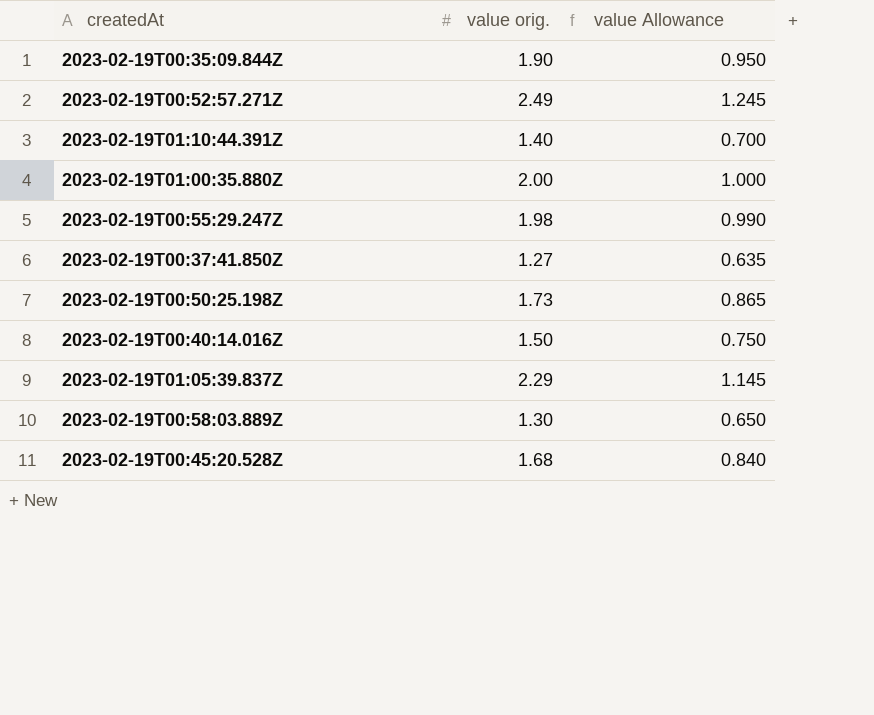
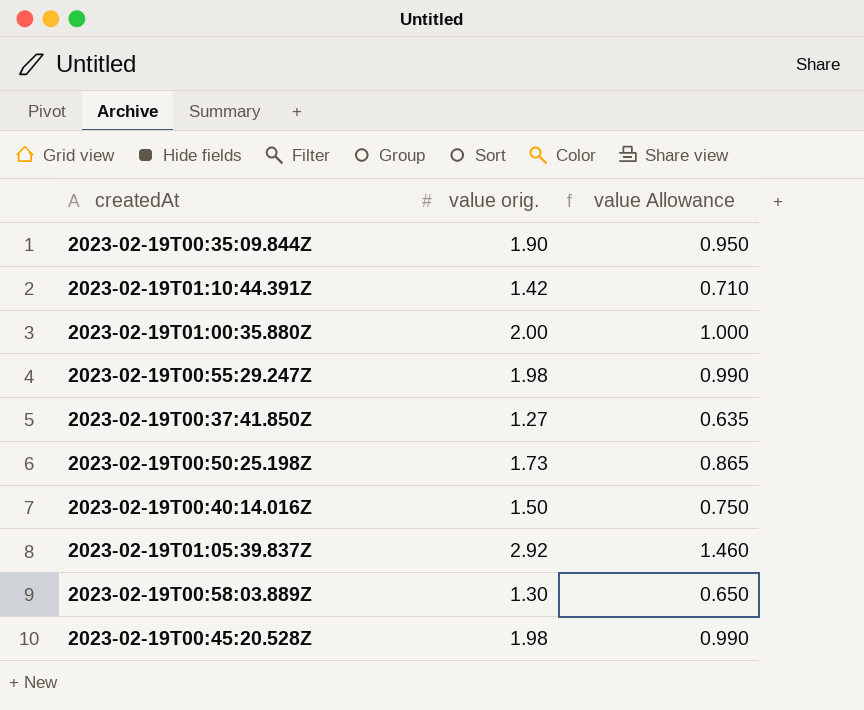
row 2023-02-19T00:52:57.271Z: 2.49 | 1.245 -> none
2023-02-19T01:10:44.391Z | value orig.: 1.40 -> 1.42
2023-02-19T01:10:44.391Z | value Allowance: 0.700 -> 0.710
2023-02-19T01:05:39.837Z | value orig.: 2.29 -> 2.92
2023-02-19T01:05:39.837Z | value Allowance: 1.145 -> 1.460
2023-02-19T00:45:20.528Z | value orig.: 1.68 -> 1.98
2023-02-19T00:45:20.528Z | value Allowance: 0.840 -> 0.990

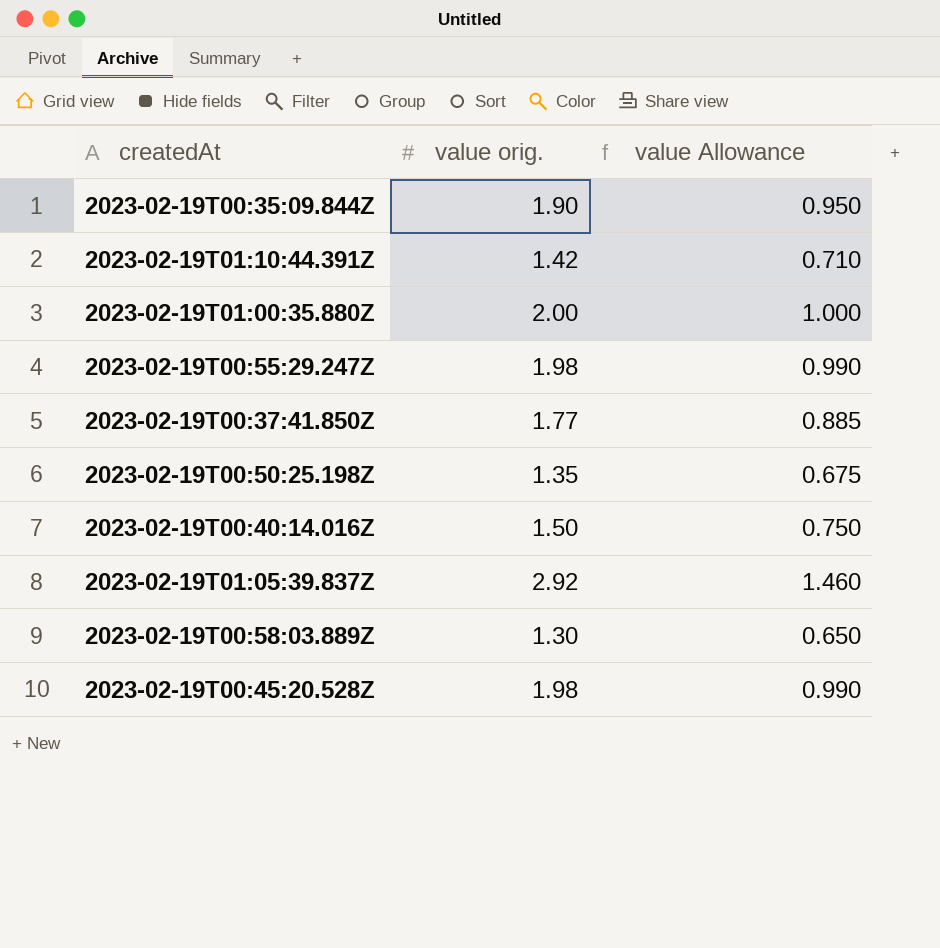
2023-02-19T00:37:41.850Z | value orig.: 1.27 -> 1.77
2023-02-19T00:37:41.850Z | value Allowance: 0.635 -> 0.885
2023-02-19T00:50:25.198Z | value orig.: 1.73 -> 1.35
2023-02-19T00:50:25.198Z | value Allowance: 0.865 -> 0.675

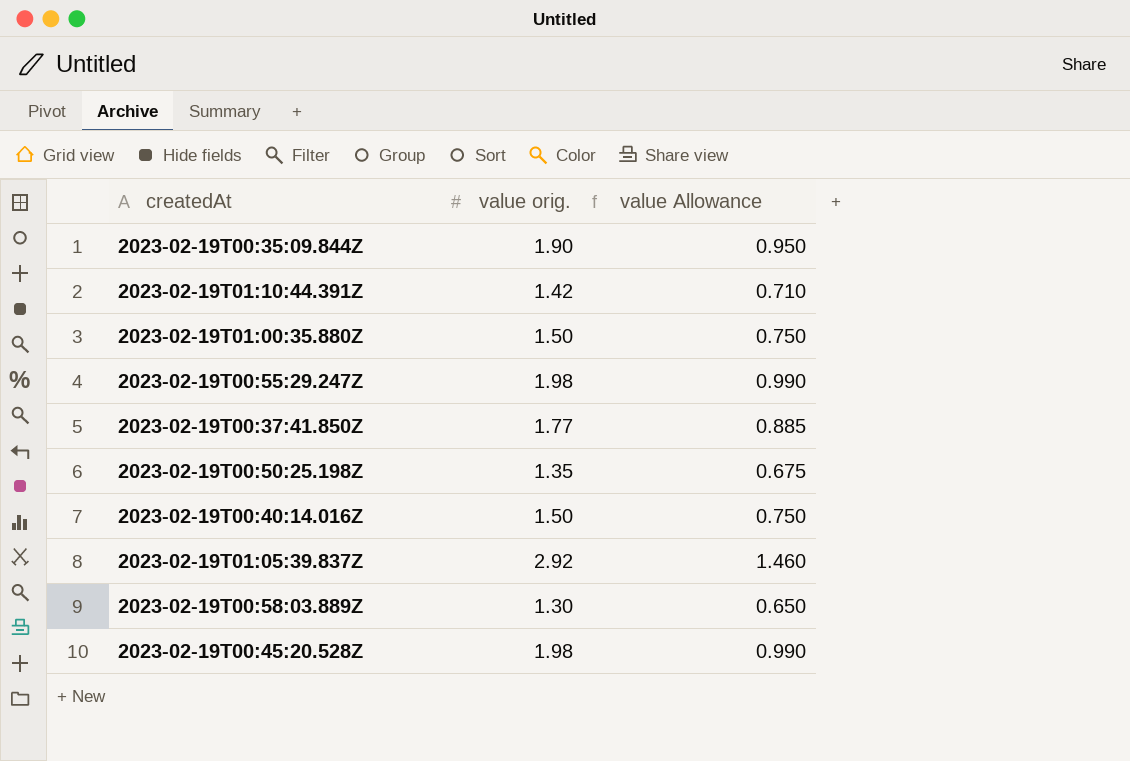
2023-02-19T01:00:35.880Z | value orig.: 2.00 -> 1.50
2023-02-19T01:00:35.880Z | value Allowance: 1.000 -> 0.750

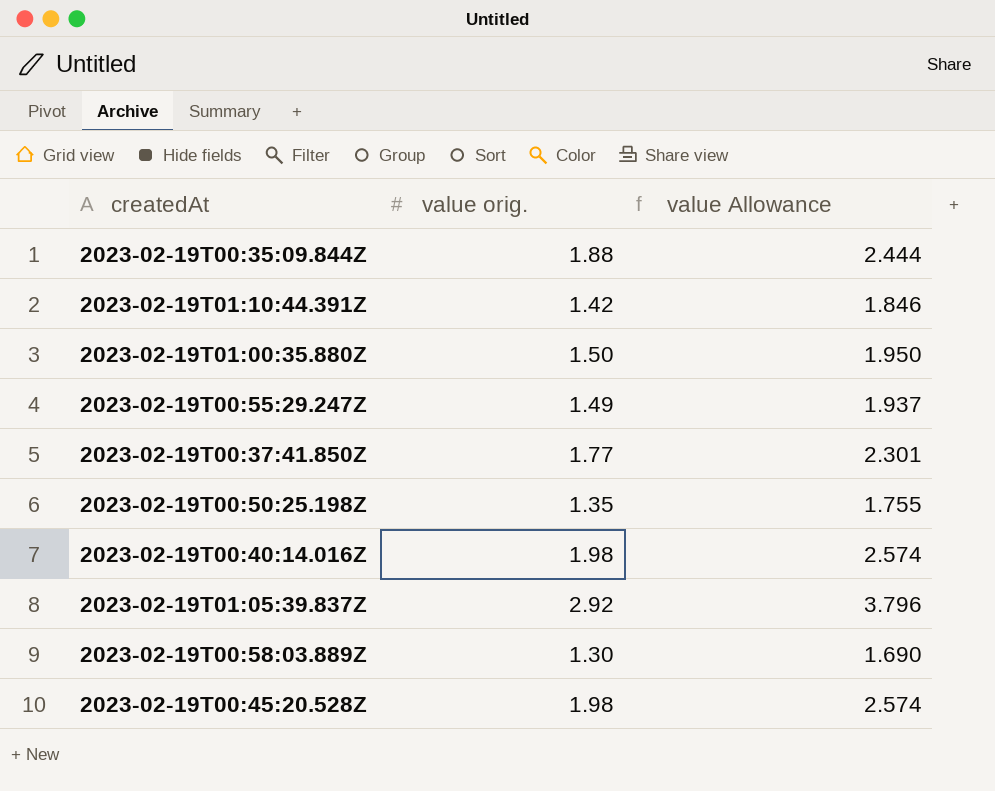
column value Allowance | formula: [value orig.] * 0.5 -> [value orig.] * 1.3
2023-02-19T00:35:09.844Z | value orig.: 1.90 -> 1.88
2023-02-19T00:55:29.247Z | value orig.: 1.98 -> 1.49
2023-02-19T00:40:14.016Z | value orig.: 1.50 -> 1.98

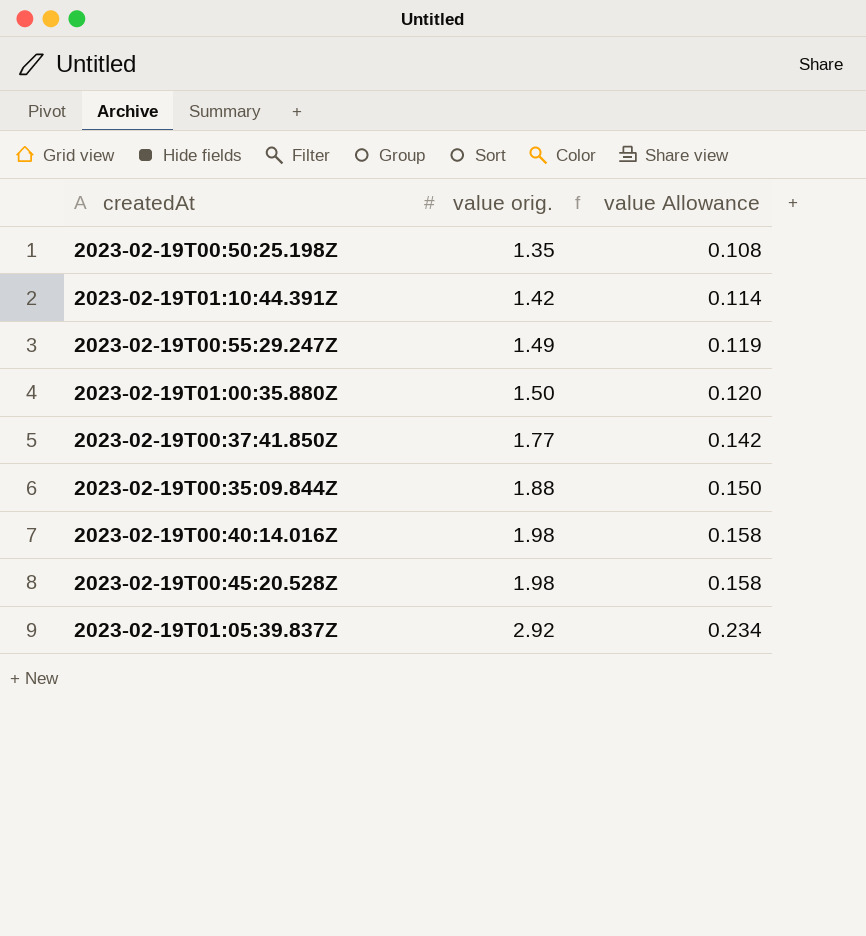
row order: none -> value orig. ascending
column value Allowance | formula: [value orig.] * 1.3 -> [value orig.] * 0.08
row 2023-02-19T00:58:03.889Z: 1.30 | 1.690 -> none

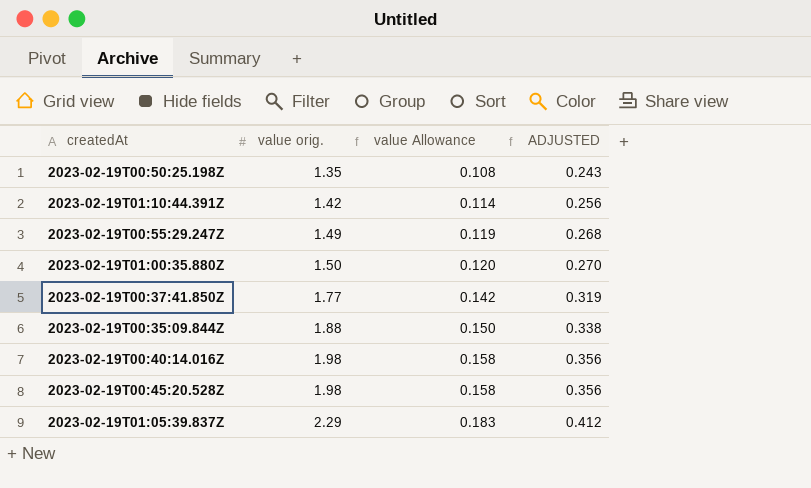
column ADJUSTED | formula: none -> [value orig.] * 0.18
2023-02-19T01:05:39.837Z | value orig.: 2.92 -> 2.29
2023-02-19T01:05:39.837Z | value Allowance: 0.234 -> 0.183

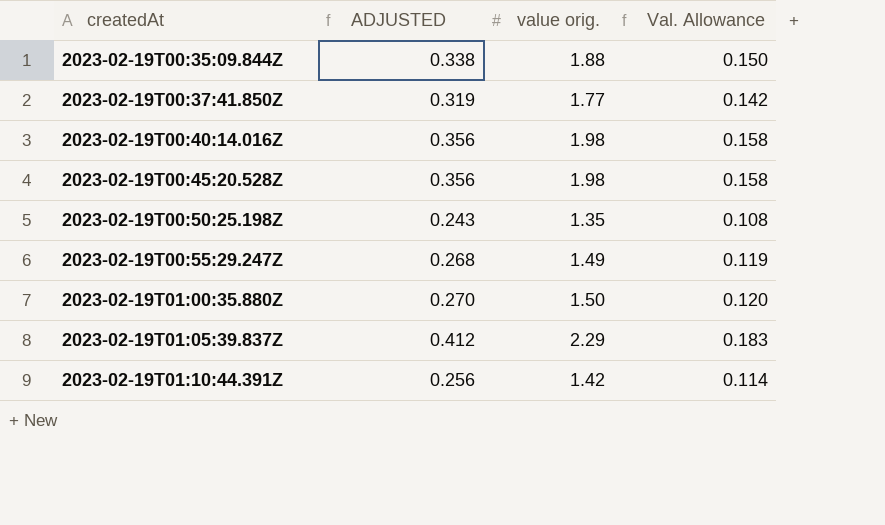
row order: value orig. ascending -> createdAt ascending
column ADJUSTED | position: 4 -> 2
column name: value Allowance -> Val. Allowance

